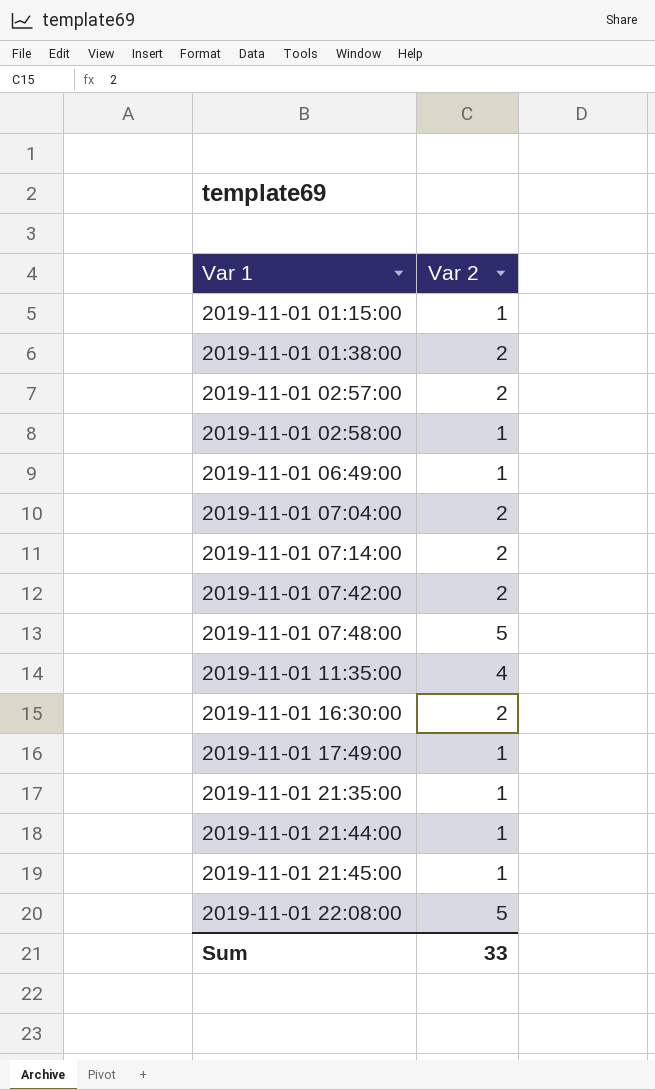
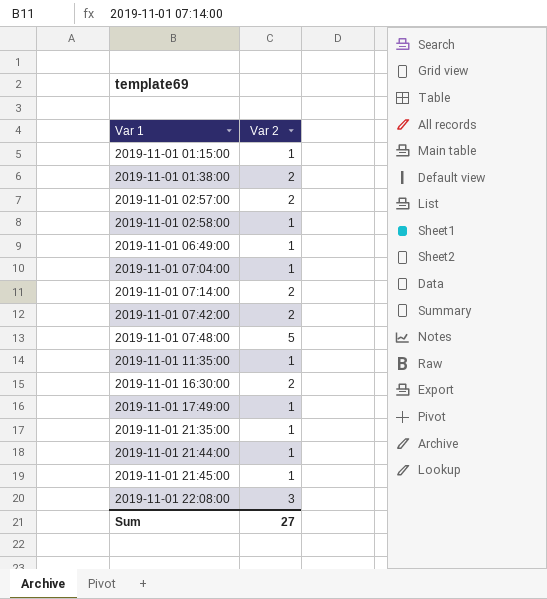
2019-11-01 07:04:00 | Var 2: 2 -> 1
2019-11-01 11:35:00 | Var 2: 4 -> 1
2019-11-01 22:08:00 | Var 2: 5 -> 3
Sum | Var 2: 33 -> 27

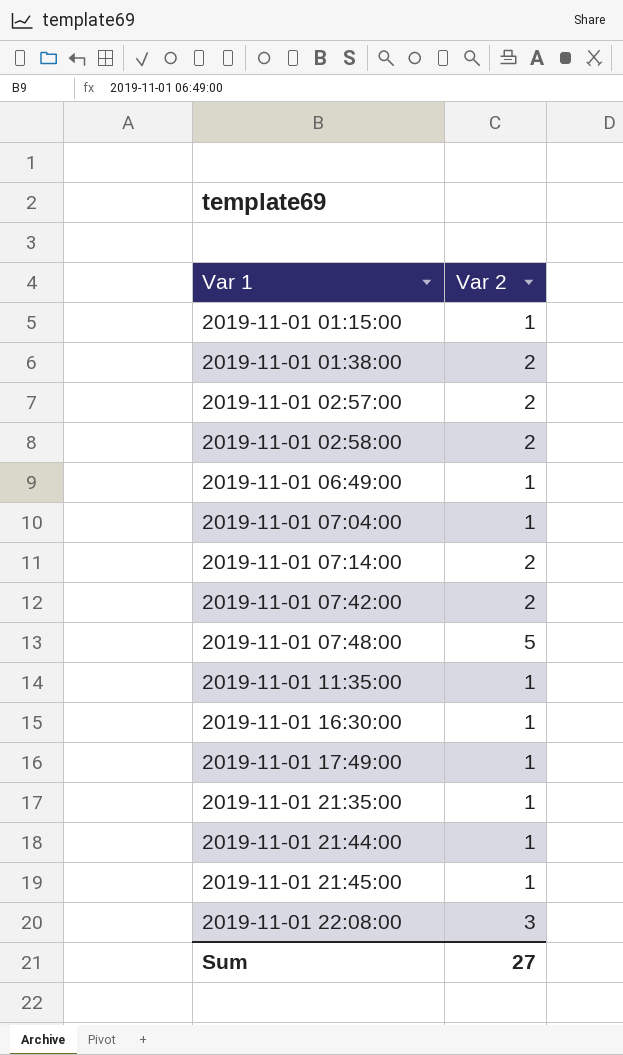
2019-11-01 02:58:00 | Var 2: 1 -> 2
2019-11-01 16:30:00 | Var 2: 2 -> 1

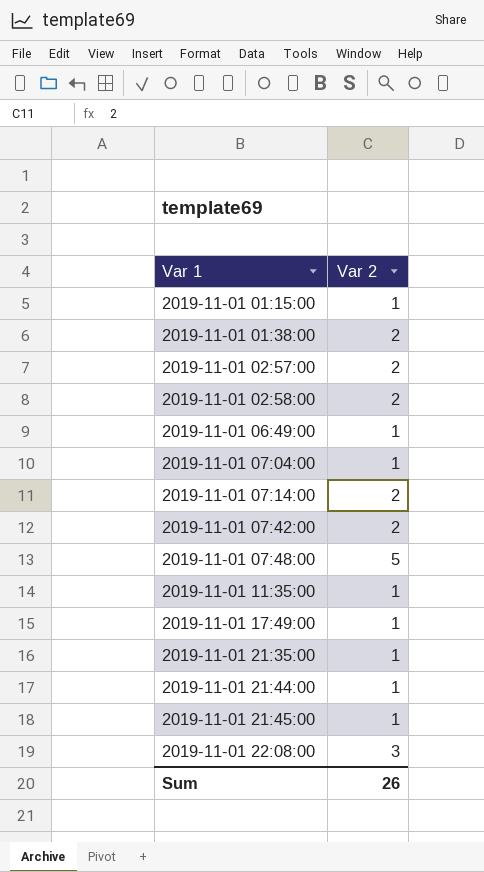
row 2019-11-01 16:30:00: 1 -> none
Sum | Var 2: 27 -> 26

